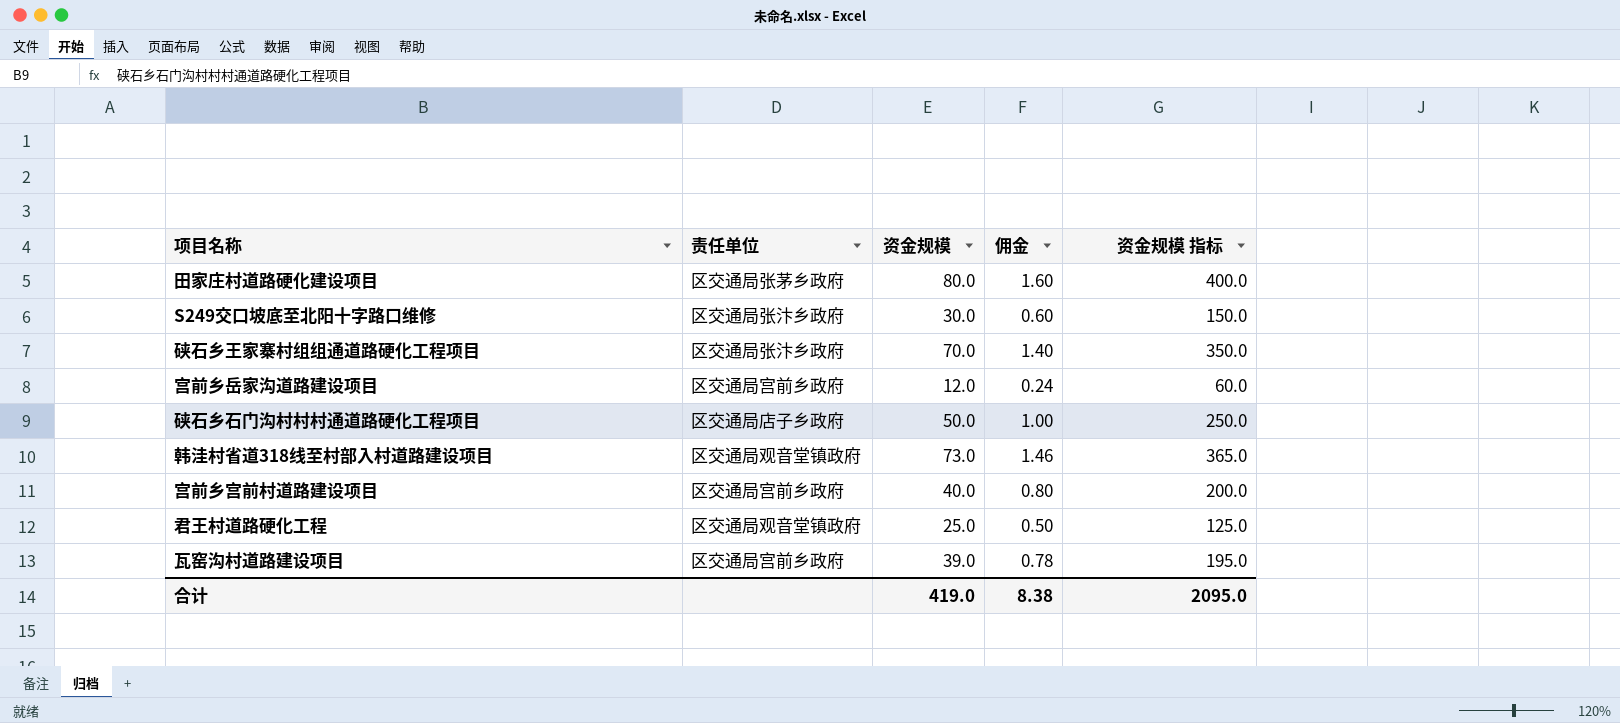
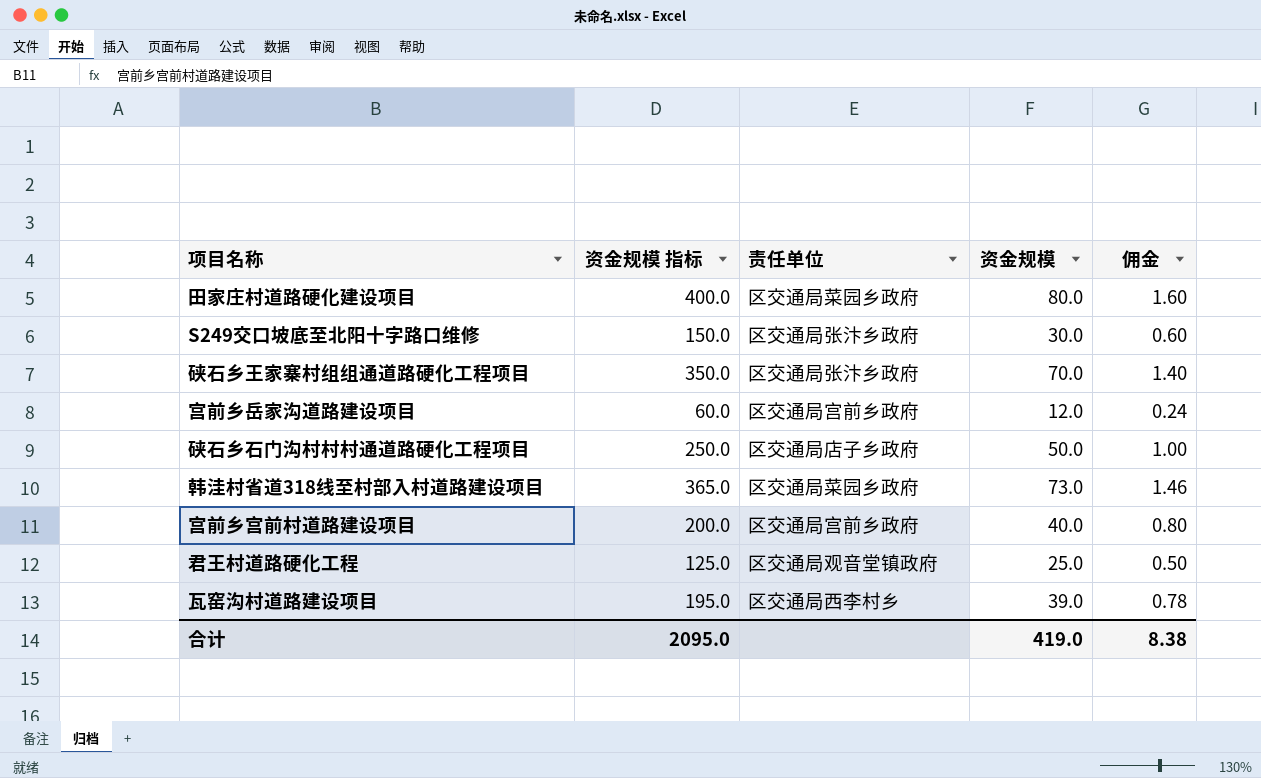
column 资金规模 指标 | position: 5 -> 2
田家庄村道路硬化建设项目 | 责任单位: 区交通局张茅乡政府 -> 区交通局菜园乡政府
韩洼村省道318线至村部入村道路建设项目 | 责任单位: 区交通局观音堂镇政府 -> 区交通局菜园乡政府
瓦窑沟村道路建设项目 | 责任单位: 区交通局宫前乡政府 -> 区交通局西李村乡

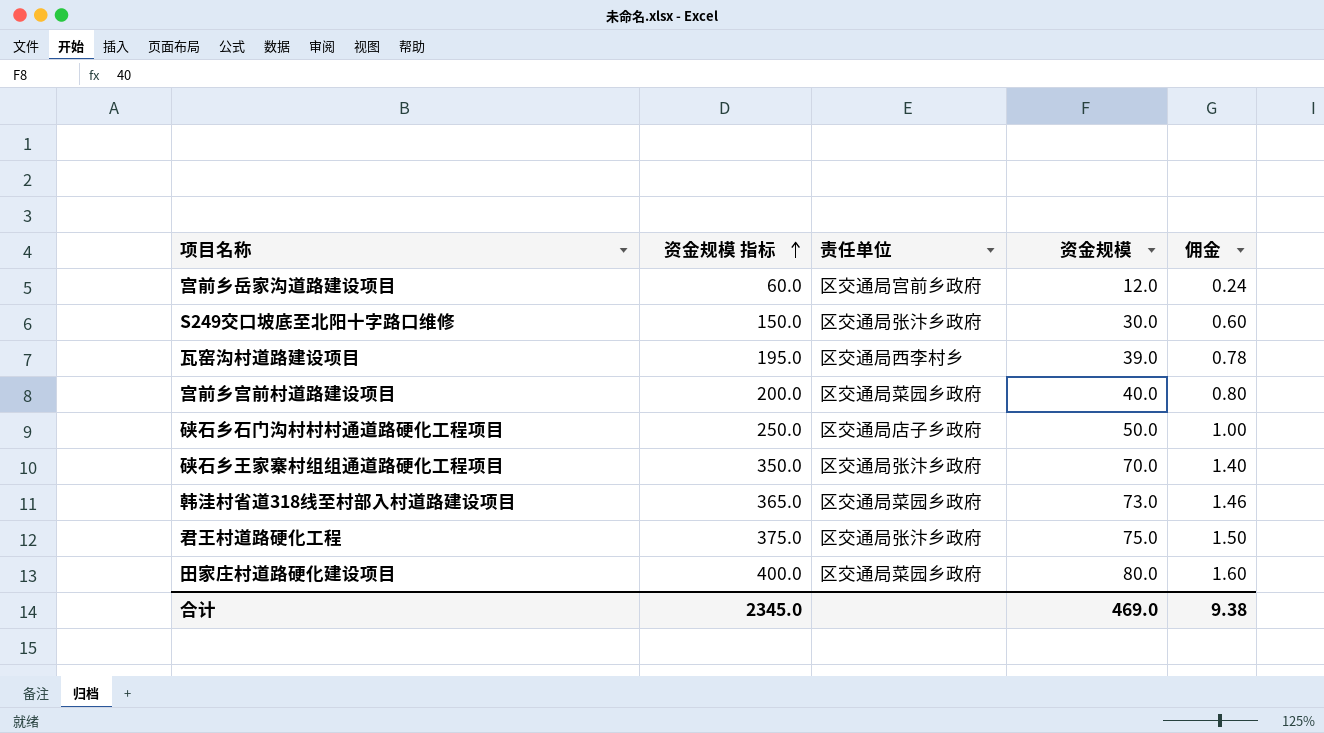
row order: none -> 资金规模 指标 ascending
宫前乡宫前村道路建设项目 | 责任单位: 区交通局宫前乡政府 -> 区交通局菜园乡政府
君王村道路硬化工程 | 资金规模 指标: 125.0 -> 375.0
君王村道路硬化工程 | 责任单位: 区交通局观音堂镇政府 -> 区交通局张汴乡政府
君王村道路硬化工程 | 资金规模: 25.0 -> 75.0
君王村道路硬化工程 | 佣金: 0.50 -> 1.50
合计 | 资金规模 指标: 2095.0 -> 2345.0
合计 | 资金规模: 419.0 -> 469.0
合计 | 佣金: 8.38 -> 9.38

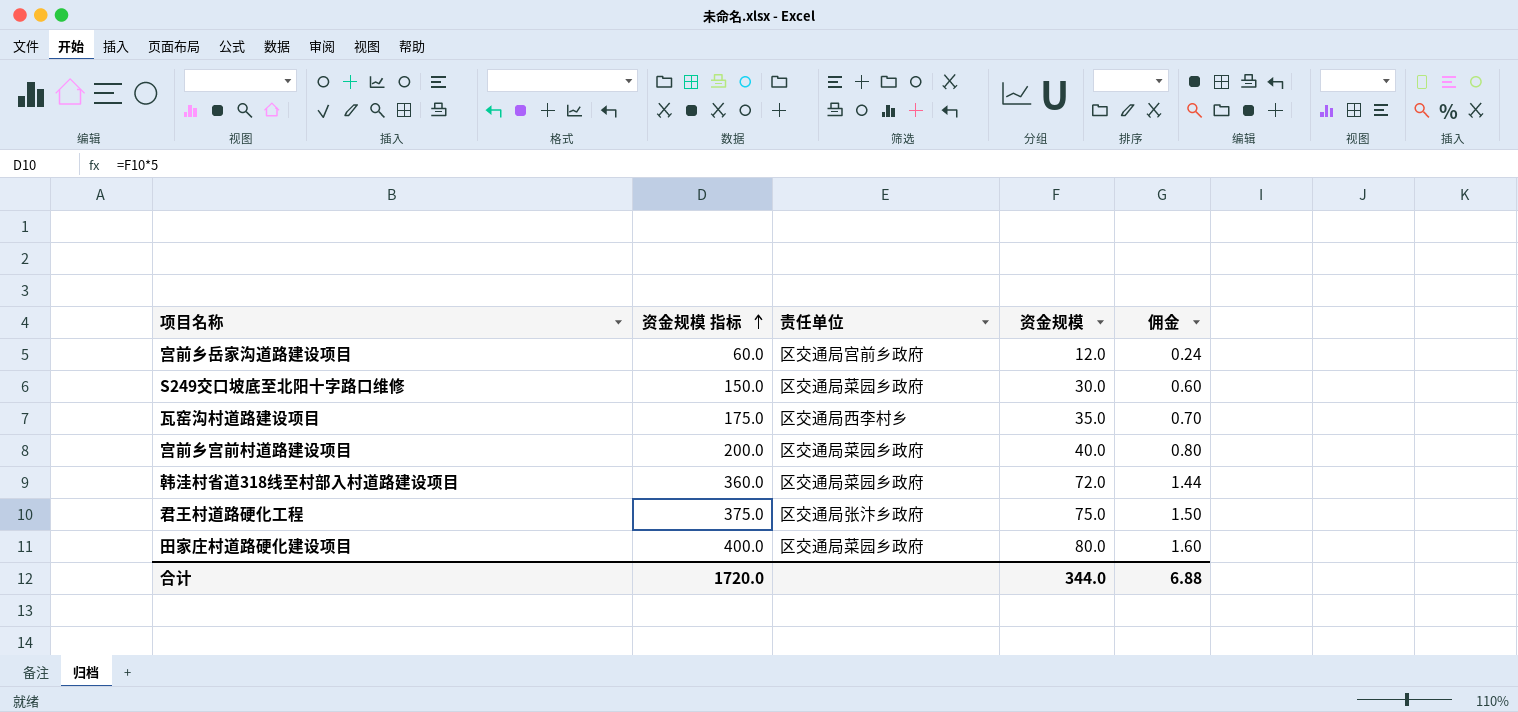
row 硖石乡石门沟村村村通道路硬化工程项目: 250.0 | 区交通局店子乡政府 | 50.0 | 1.00 -> none
row 硖石乡王家寨村组组通道路硬化工程项目: 350.0 | 区交通局张汴乡政府 | 70.0 | 1.40 -> none
S249交口坡底至北阳十字路口维修 | 责任单位: 区交通局张汴乡政府 -> 区交通局菜园乡政府
瓦窑沟村道路建设项目 | 资金规模 指标: 195.0 -> 175.0
瓦窑沟村道路建设项目 | 资金规模: 39.0 -> 35.0
瓦窑沟村道路建设项目 | 佣金: 0.78 -> 0.70
韩洼村省道318线至村部入村道路建设项目 | 资金规模 指标: 365.0 -> 360.0
韩洼村省道318线至村部入村道路建设项目 | 资金规模: 73.0 -> 72.0
韩洼村省道318线至村部入村道路建设项目 | 佣金: 1.46 -> 1.44
合计 | 资金规模 指标: 2345.0 -> 1720.0
合计 | 资金规模: 469.0 -> 344.0
合计 | 佣金: 9.38 -> 6.88

